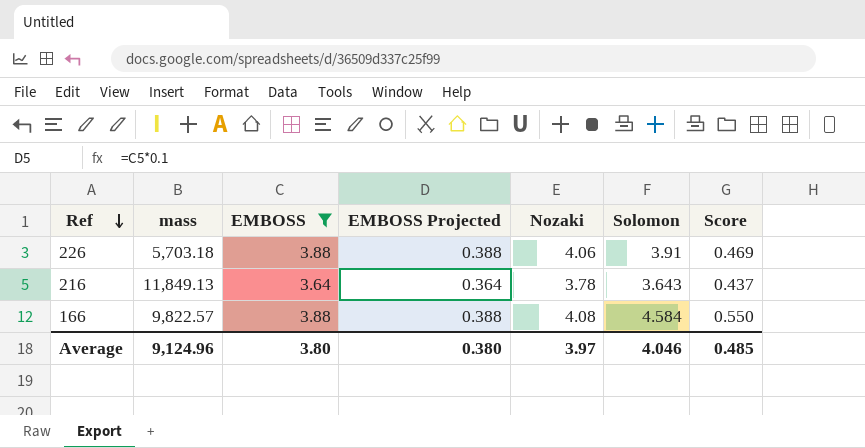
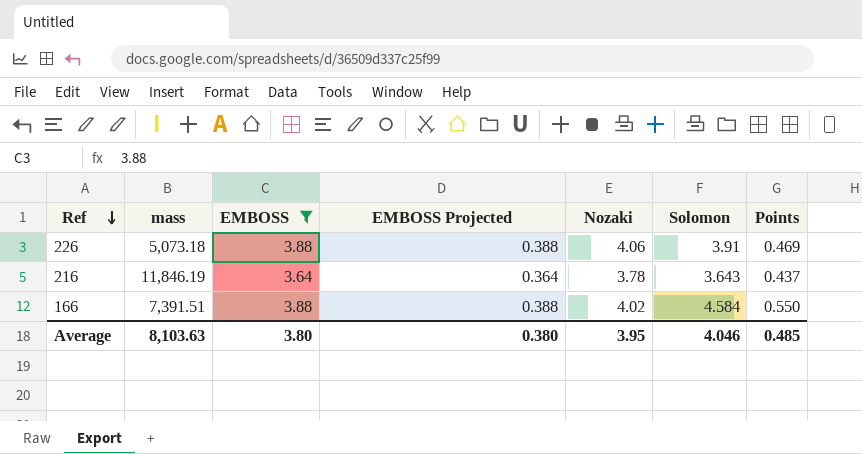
column name: Score -> Points
226 | mass: 5,703.18 -> 5,073.18
216 | mass: 11,849.13 -> 11,846.19
166 | mass: 9,822.57 -> 7,391.51
166 | Nozaki: 4.08 -> 4.02
Average | mass: 9,124.96 -> 8,103.63
Average | Nozaki: 3.97 -> 3.95

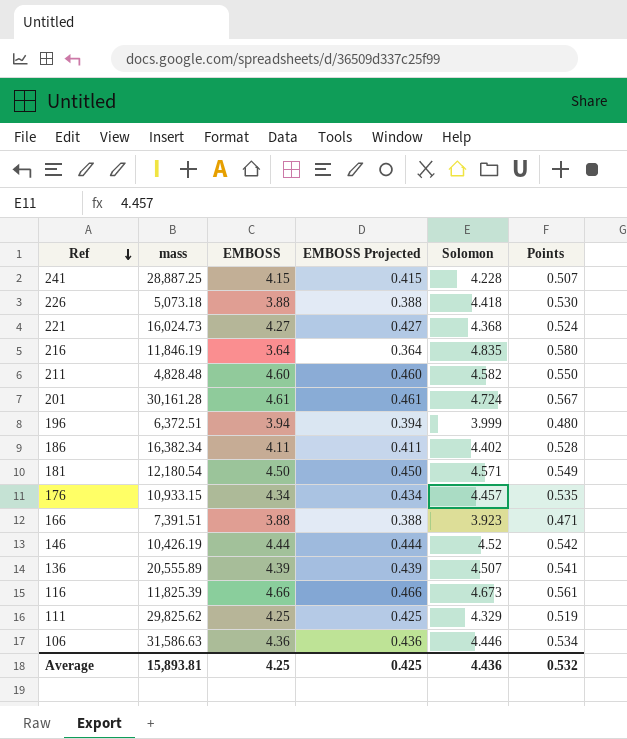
filter: EMBOSS <= 3.88 -> none
column Nozaki | position: 5 -> none
226 | Solomon: 3.91 -> 4.418
226 | Points: 0.469 -> 0.530
216 | Solomon: 3.643 -> 4.835
216 | Points: 0.437 -> 0.580
166 | Solomon: 4.584 -> 3.923
166 | Points: 0.550 -> 0.471
Average | mass: 8,103.63 -> 15,893.81
Average | EMBOSS: 3.80 -> 4.25
Average | EMBOSS Projected: 0.380 -> 0.425
Average | Solomon: 4.046 -> 4.436
Average | Points: 0.485 -> 0.532

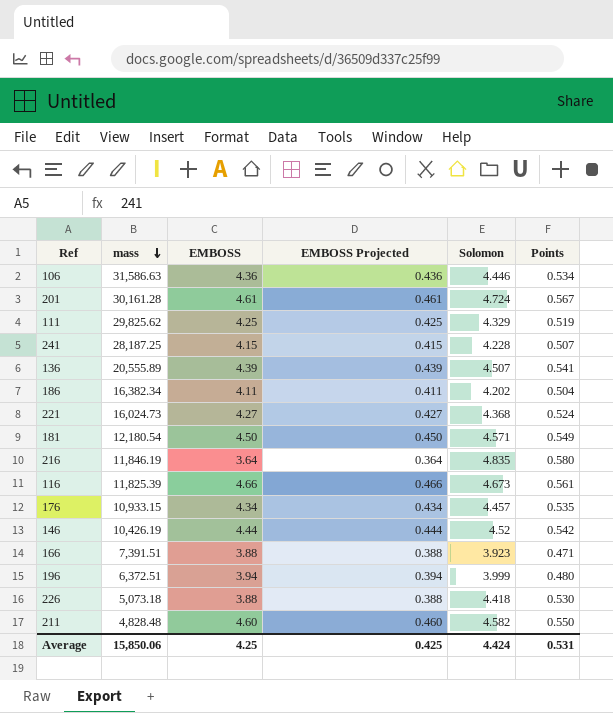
row order: Ref descending -> mass descending
241 | mass: 28,887.25 -> 28,187.25
186 | Solomon: 4.402 -> 4.202
186 | Points: 0.528 -> 0.504
Average | mass: 15,893.81 -> 15,850.06
Average | Solomon: 4.436 -> 4.424
Average | Points: 0.532 -> 0.531

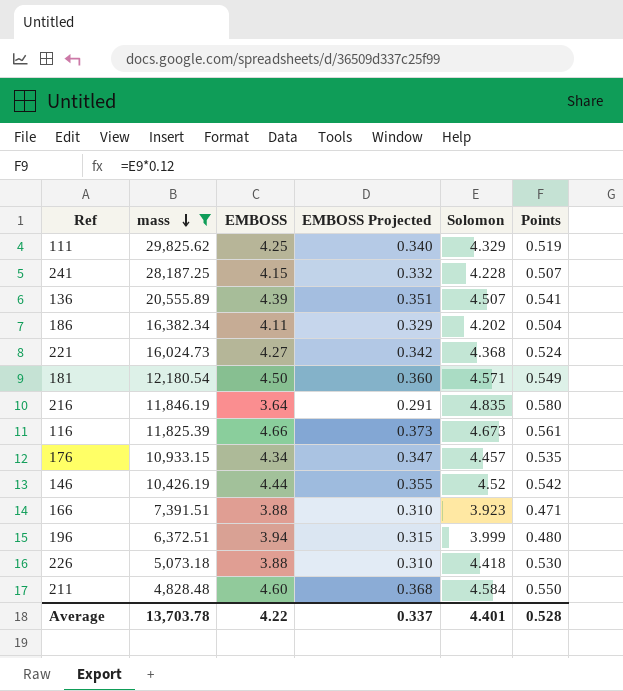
filter: none -> mass <= 29,825.62
column EMBOSS Projected | formula: [EMBOSS] * 0.1 -> [EMBOSS] * 0.08
211 | Solomon: 4.582 -> 4.584
Average | mass: 15,850.06 -> 13,703.78
Average | EMBOSS: 4.25 -> 4.22
Average | EMBOSS Projected: 0.425 -> 0.337
Average | Solomon: 4.424 -> 4.401
Average | Points: 0.531 -> 0.528

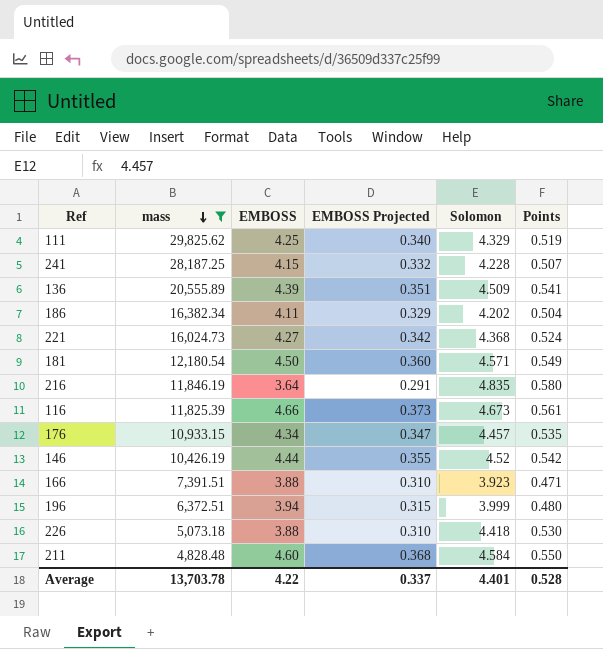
136 | Solomon: 4.507 -> 4.509

